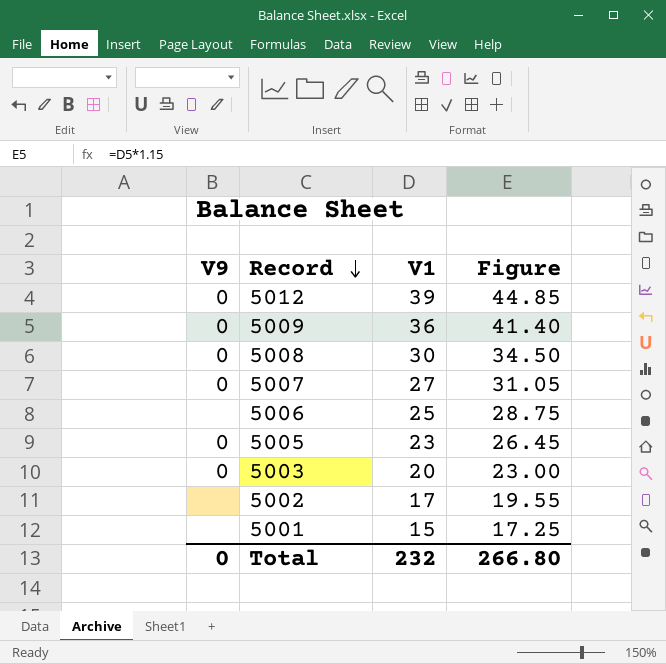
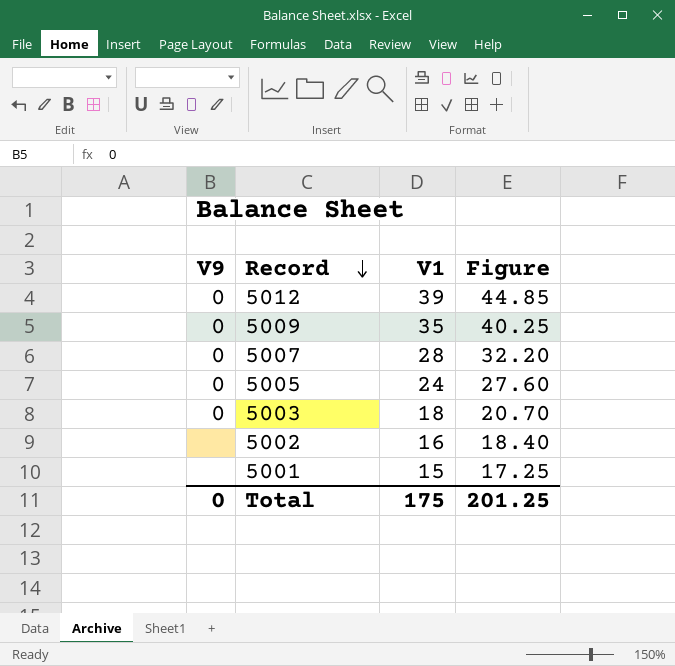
row 5008: 0 | 30 | 34.50 -> none
row 5006: none | 25 | 28.75 -> none
5009 | V1: 36 -> 35
5009 | Figure: 41.40 -> 40.25
5007 | V1: 27 -> 28
5007 | Figure: 31.05 -> 32.20
5005 | V1: 23 -> 24
5005 | Figure: 26.45 -> 27.60
5003 | V1: 20 -> 18
5003 | Figure: 23.00 -> 20.70
5002 | V1: 17 -> 16
5002 | Figure: 19.55 -> 18.40
Total | V1: 232 -> 175
Total | Figure: 266.80 -> 201.25

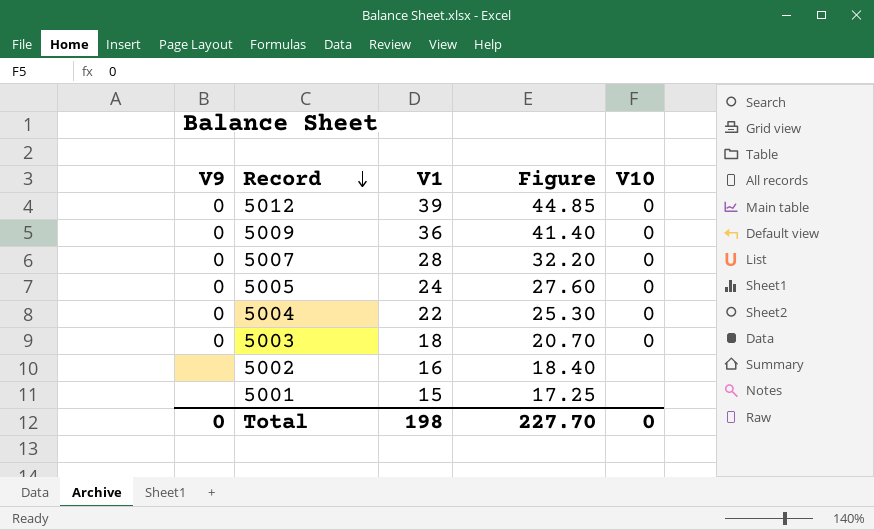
column V10 | position: none -> 5
5009 | V1: 35 -> 36
5009 | Figure: 40.25 -> 41.40
row 5004: none -> 0 | 22 | 25.30 | 0
Total | V1: 175 -> 198
Total | Figure: 201.25 -> 227.70

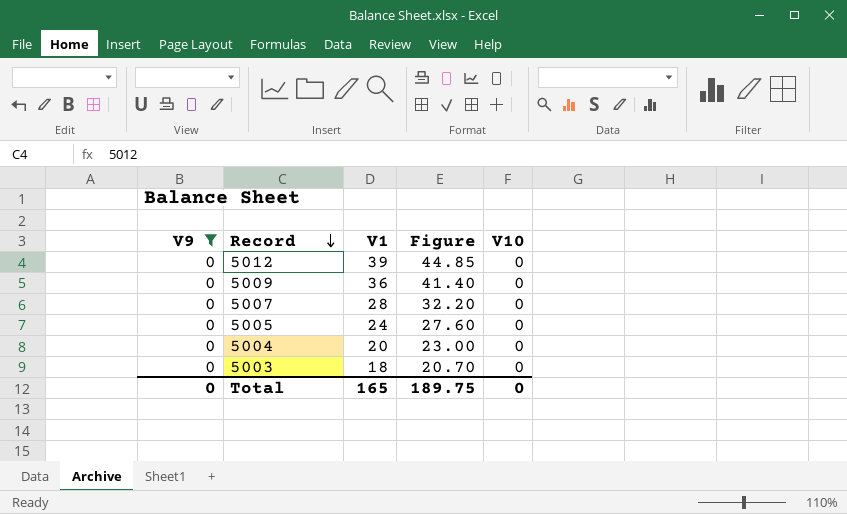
filter: none -> V9 = 0
5004 | V1: 22 -> 20
5004 | Figure: 25.30 -> 23.00
Total | V1: 198 -> 165
Total | Figure: 227.70 -> 189.75

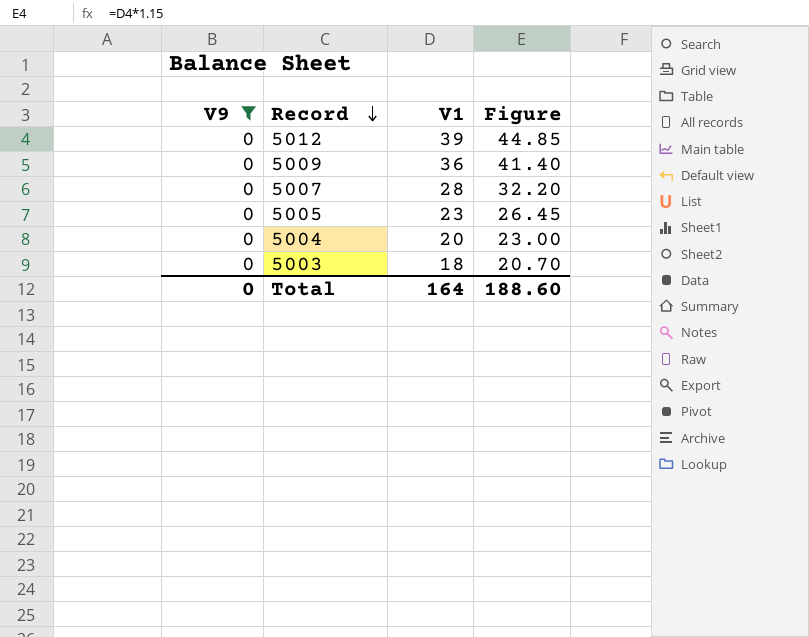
column V10 | position: 5 -> none
5005 | V1: 24 -> 23
5005 | Figure: 27.60 -> 26.45
Total | V1: 165 -> 164
Total | Figure: 189.75 -> 188.60

